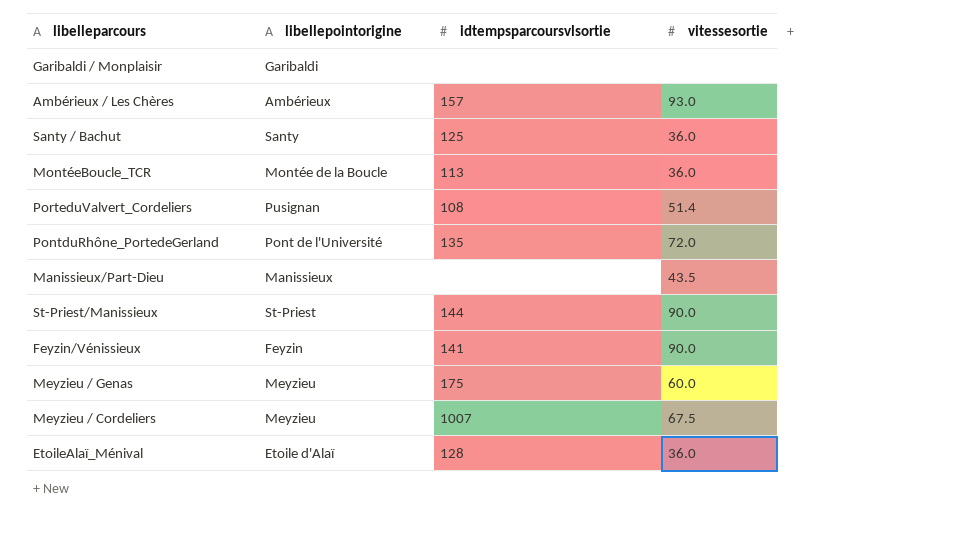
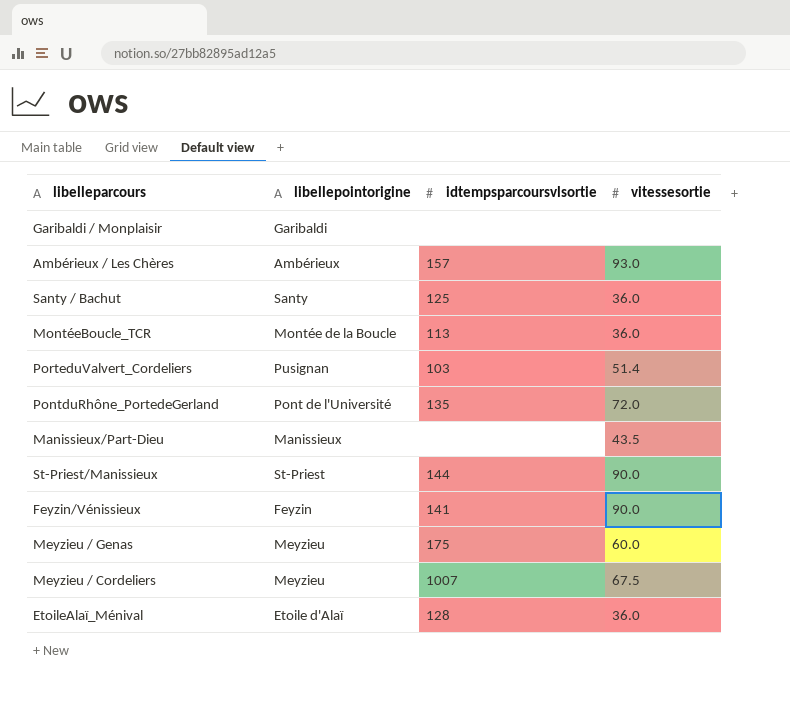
PorteduValvert_Cordeliers | idtempsparcoursvlsortie: 108 -> 103

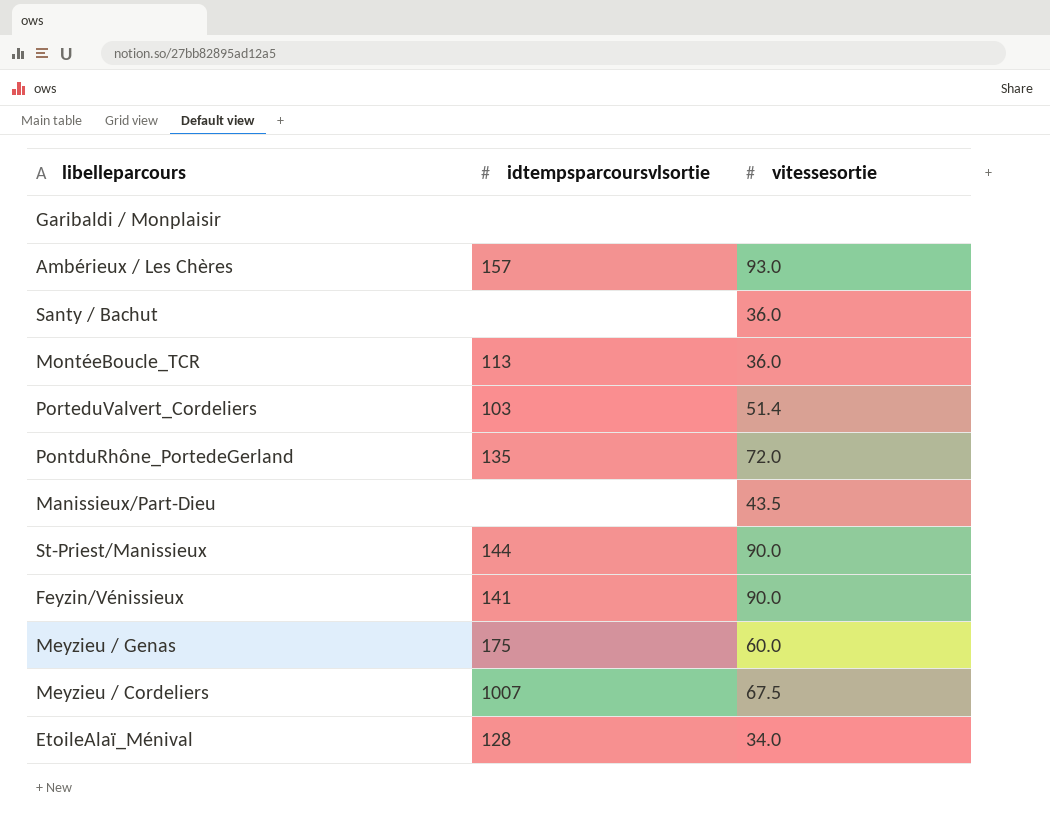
column libellepointorigine | position: 2 -> none
Santy / Bachut | idtempsparcoursvlsortie: 125 -> none
EtoileAlaï_Ménival | vitessesortie: 36.0 -> 34.0

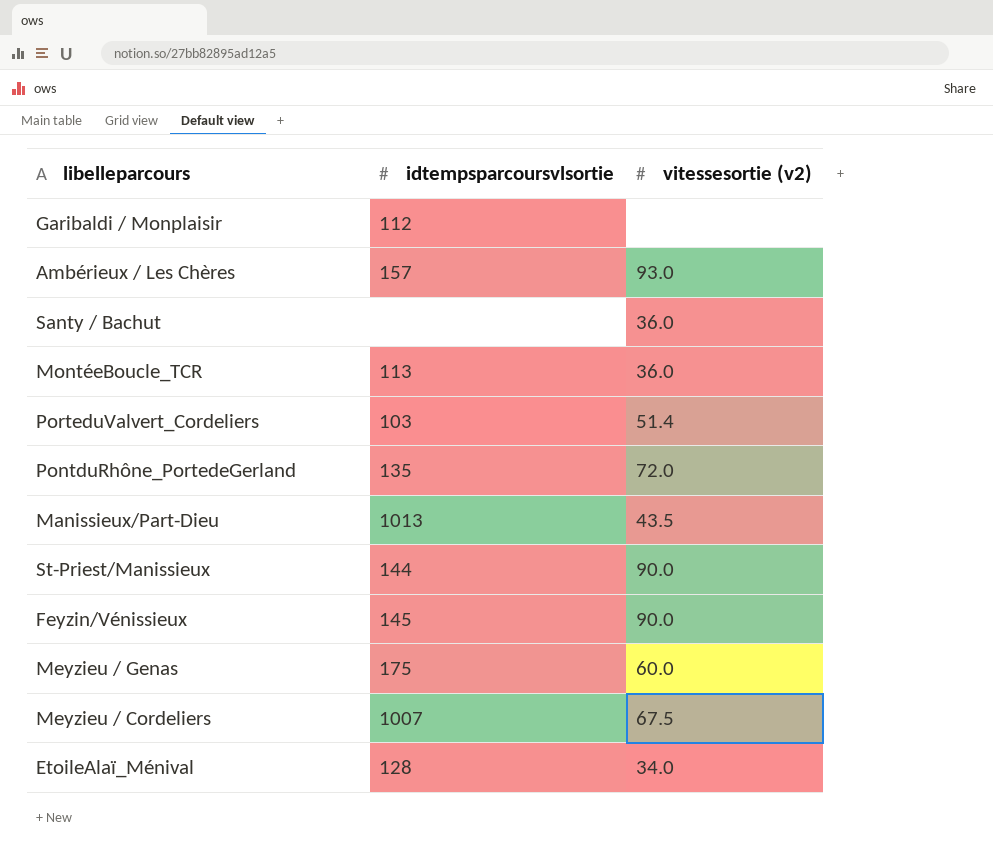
column name: vitessesortie -> vitessesortie (v2)
Garibaldi / Monplaisir | idtempsparcoursvlsortie: none -> 112
Manissieux/Part-Dieu | idtempsparcoursvlsortie: none -> 1013
Feyzin/Vénissieux | idtempsparcoursvlsortie: 141 -> 145

